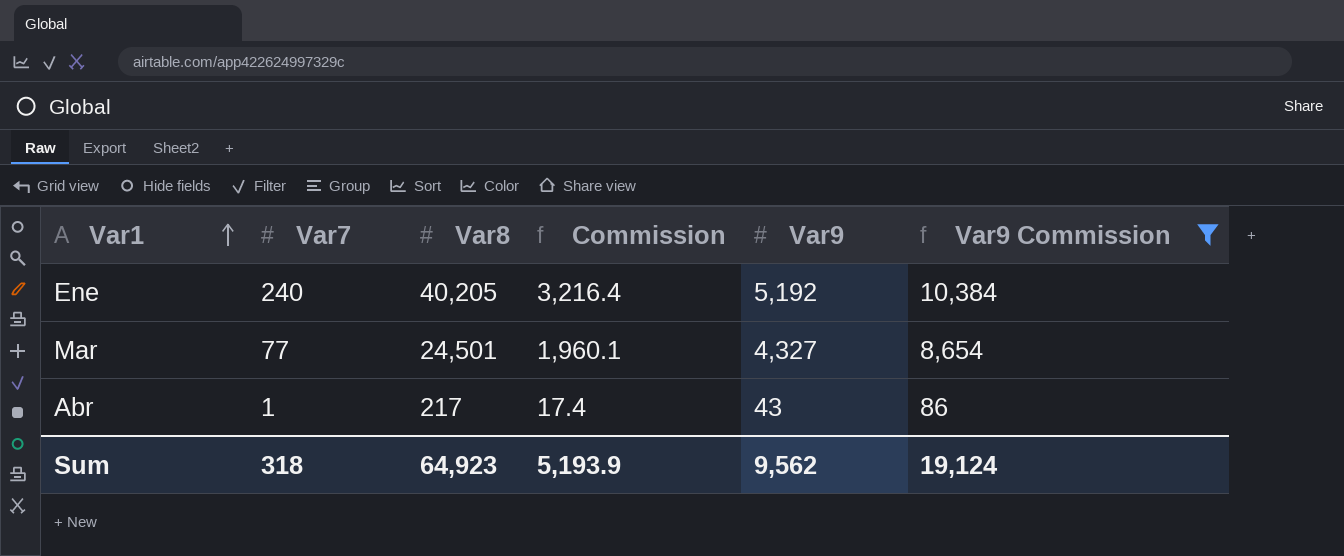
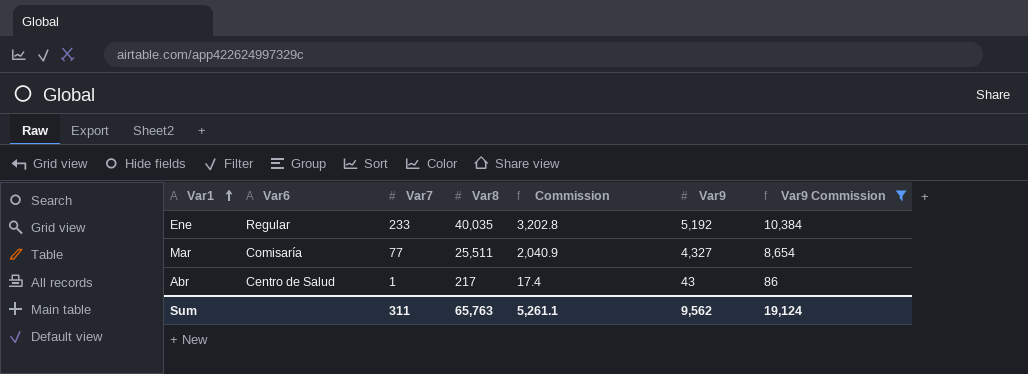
column Var6 | position: none -> 2
Ene | Var7: 240 -> 233
Ene | Var8: 40,205 -> 40,035
Ene | Commission: 3,216.4 -> 3,202.8
Mar | Var8: 24,501 -> 25,511
Mar | Commission: 1,960.1 -> 2,040.9
Sum | Var7: 318 -> 311
Sum | Var8: 64,923 -> 65,763
Sum | Commission: 5,193.9 -> 5,261.1

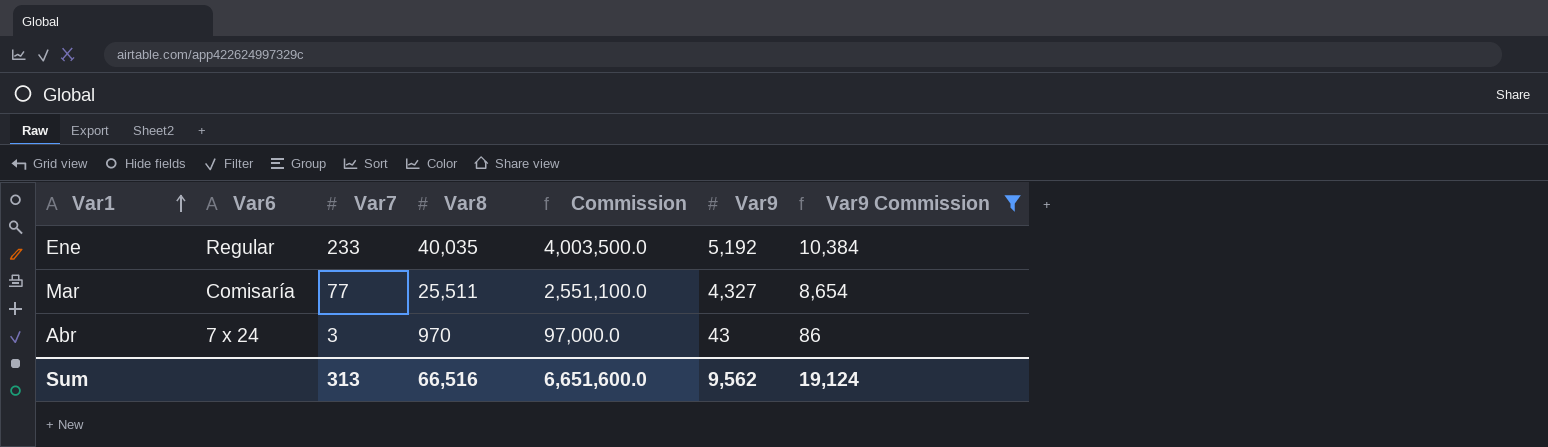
column Commission | formula: [Var8] * 0.08 -> [Var8] * 100
Abr | Var6: Centro de Salud -> 7 x 24
Abr | Var7: 1 -> 3
Abr | Var8: 217 -> 970
Sum | Var7: 311 -> 313
Sum | Var8: 65,763 -> 66,516
Sum | Commission: 5,261.1 -> 6,651,600.0

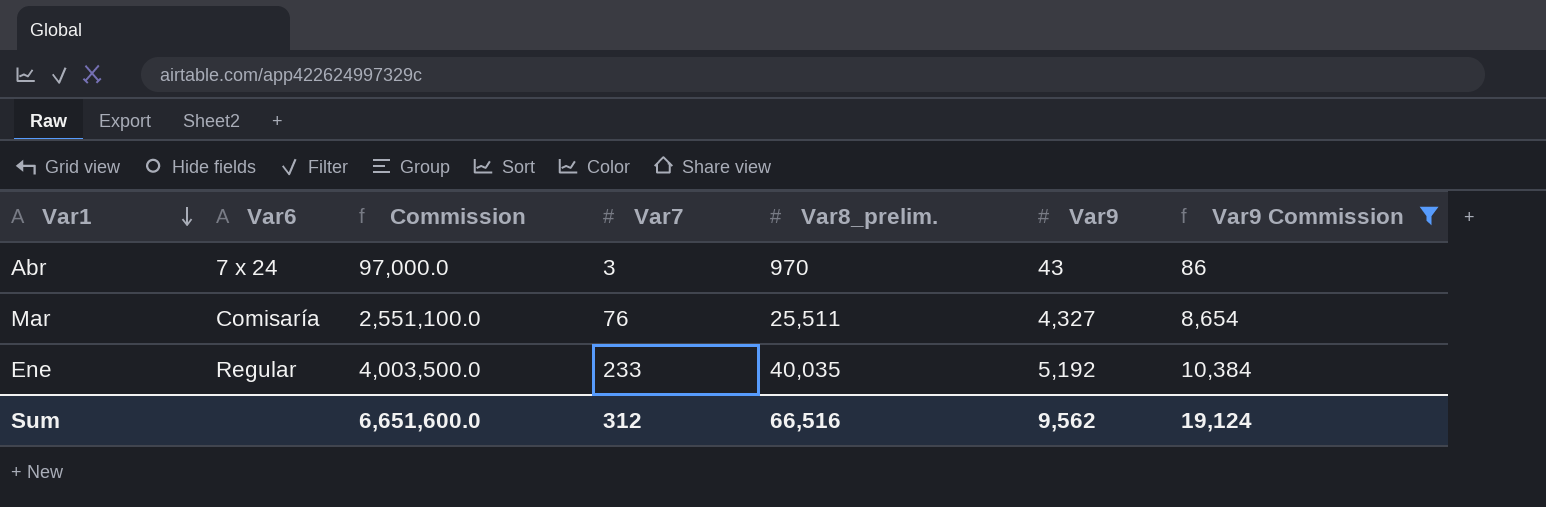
row order: Var1 ascending -> Var1 descending
column Commission | position: 5 -> 3
column name: Var8 -> Var8_prelim.
Mar | Var7: 77 -> 76
Sum | Var7: 313 -> 312

